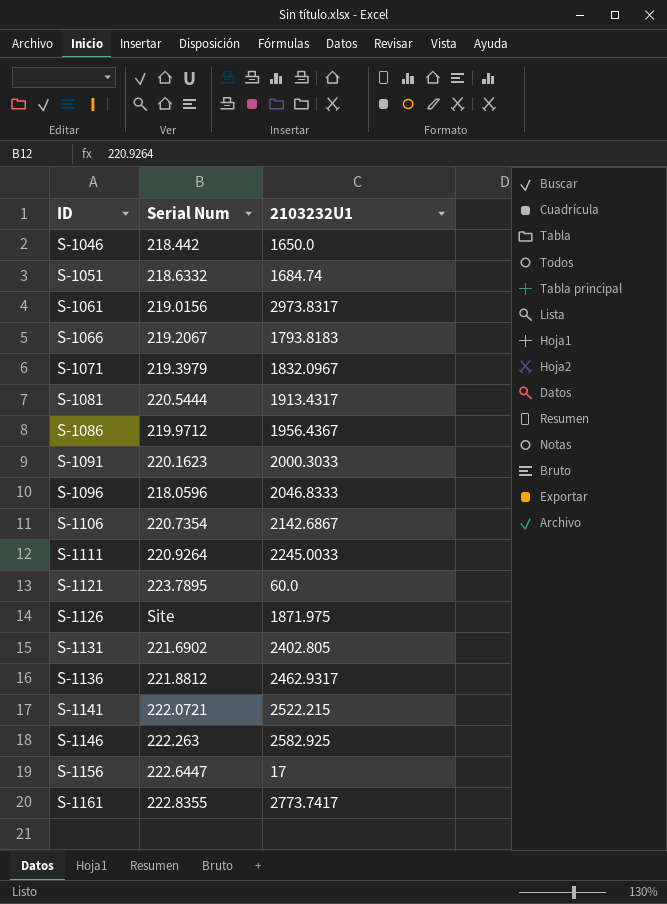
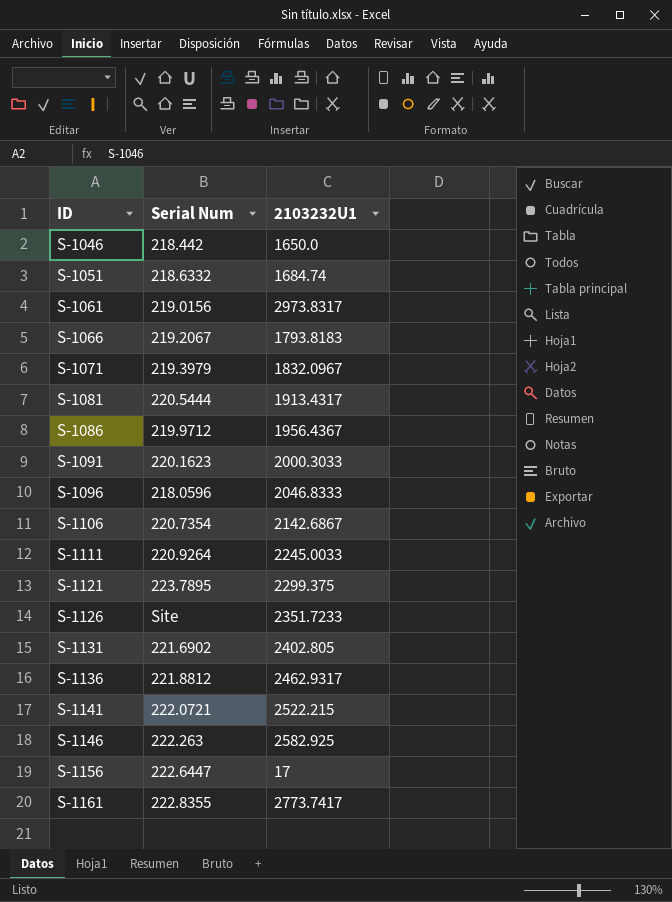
S-1121 | 2103232U1: 60.0 -> 2299.375
S-1126 | 2103232U1: 1871.975 -> 2351.7233

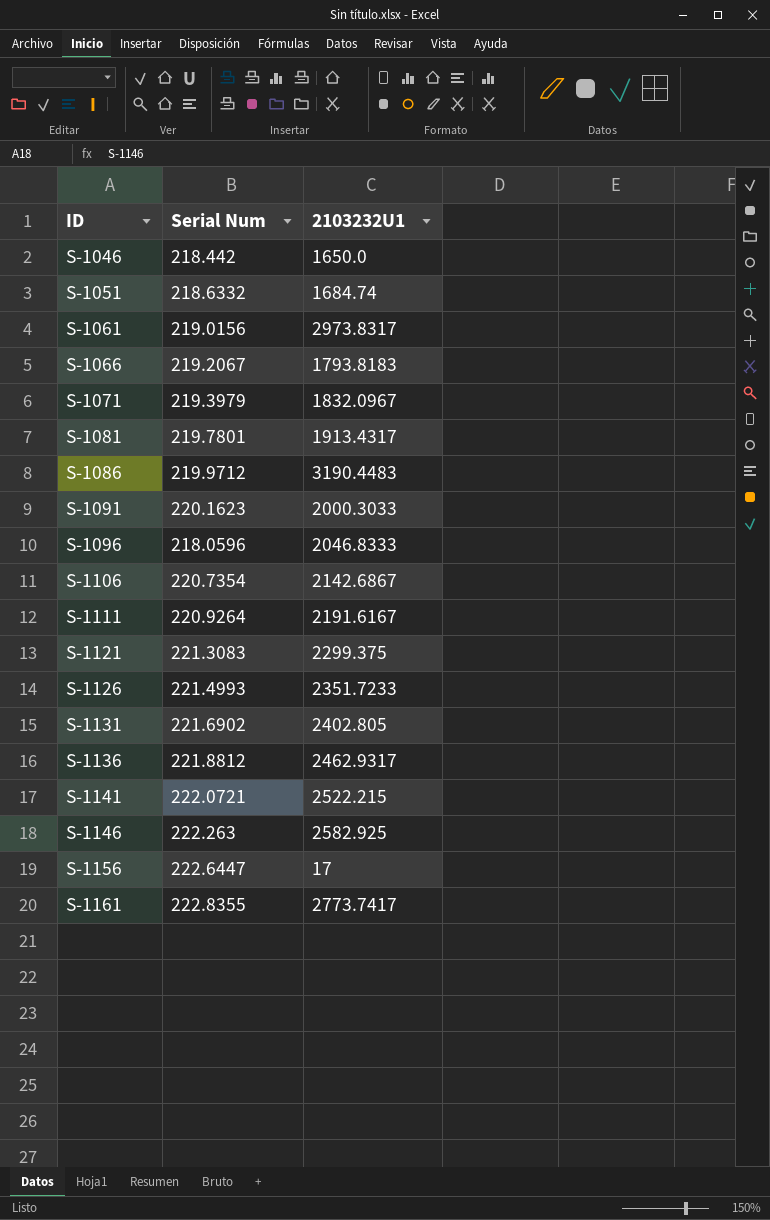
S-1081 | Serial Num: 220.5444 -> 219.7801
S-1086 | 2103232U1: 1956.4367 -> 3190.4483
S-1111 | 2103232U1: 2245.0033 -> 2191.6167
S-1121 | Serial Num: 223.7895 -> 221.3083
S-1126 | Serial Num: Site -> 221.4993

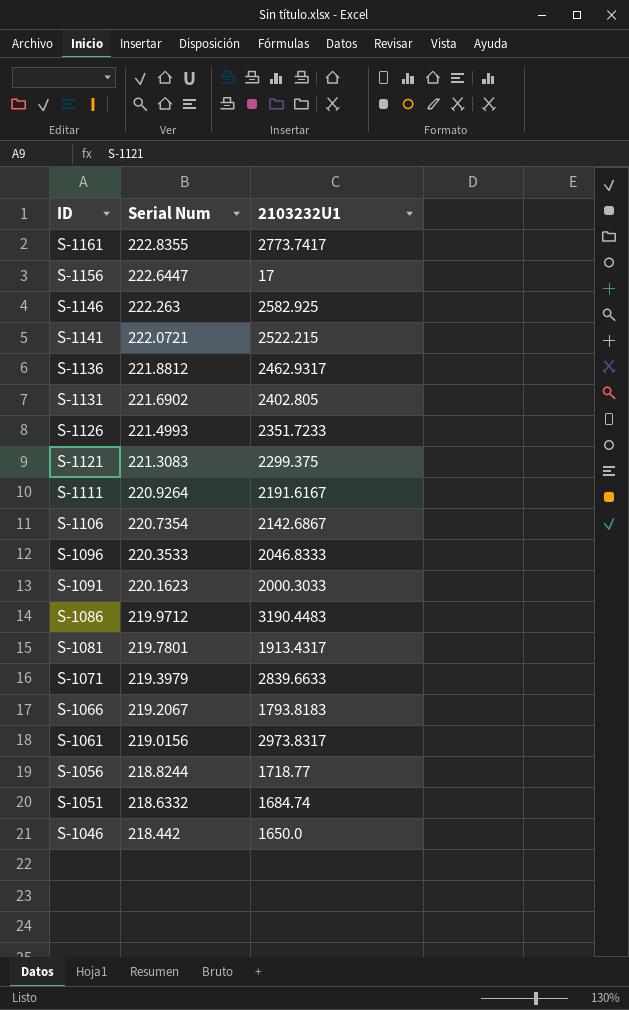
row order: ID ascending -> ID descending
S-1096 | Serial Num: 218.0596 -> 220.3533
S-1071 | 2103232U1: 1832.0967 -> 2839.6633
row S-1056: none -> 218.8244 | 1718.77

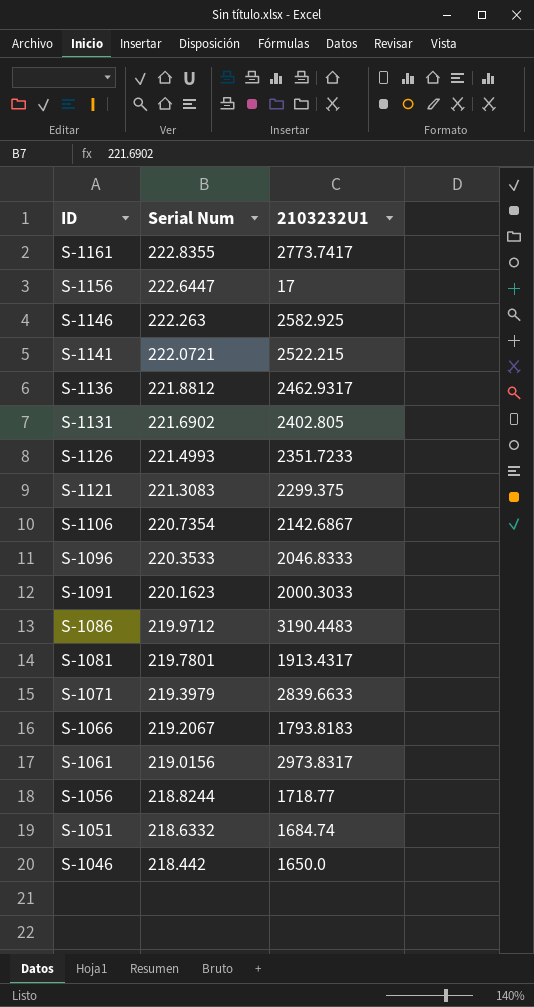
row S-1111: 220.9264 | 2191.6167 -> none

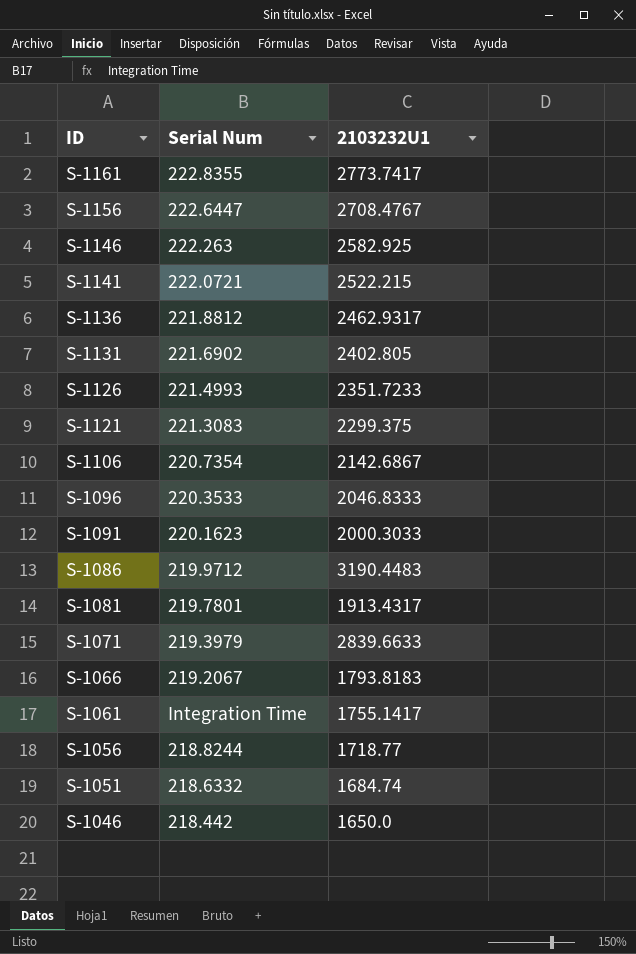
S-1156 | 2103232U1: 17 -> 2708.4767
S-1061 | Serial Num: 219.0156 -> Integration Time
S-1061 | 2103232U1: 2973.8317 -> 1755.1417

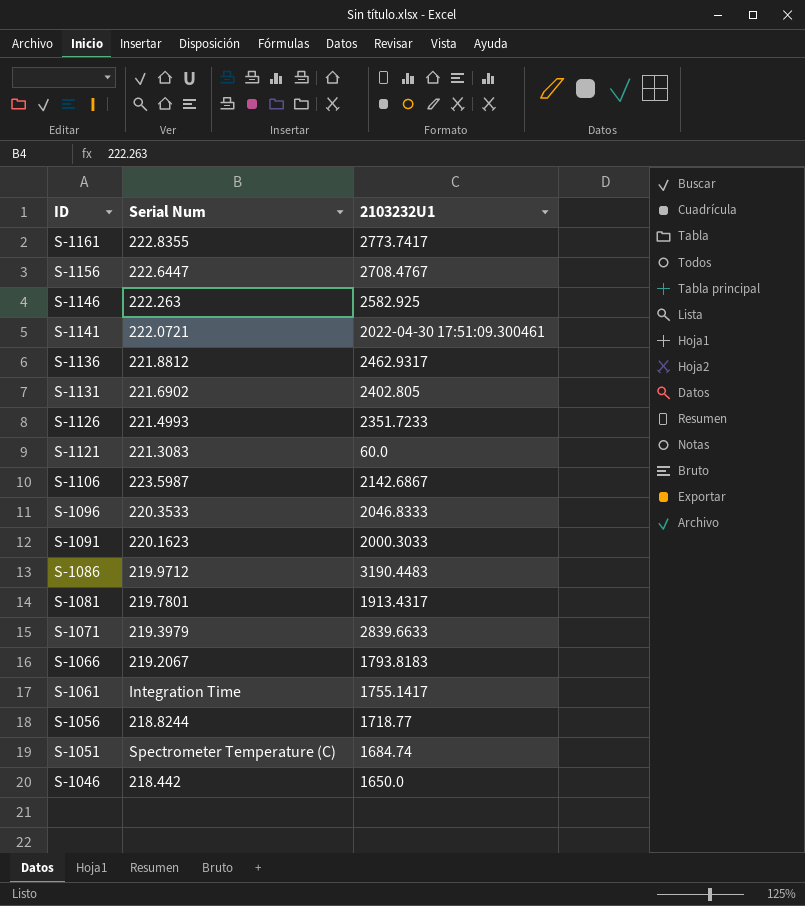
S-1141 | 2103232U1: 2522.215 -> 2022-04-30 17:51:09.300461
S-1121 | 2103232U1: 2299.375 -> 60.0
S-1106 | Serial Num: 220.7354 -> 223.5987
S-1051 | Serial Num: 218.6332 -> Spectrometer Temperature (C)

